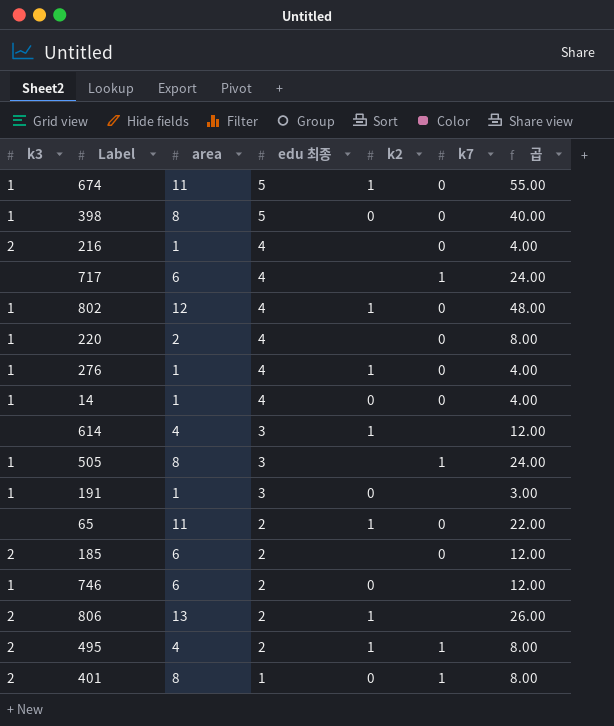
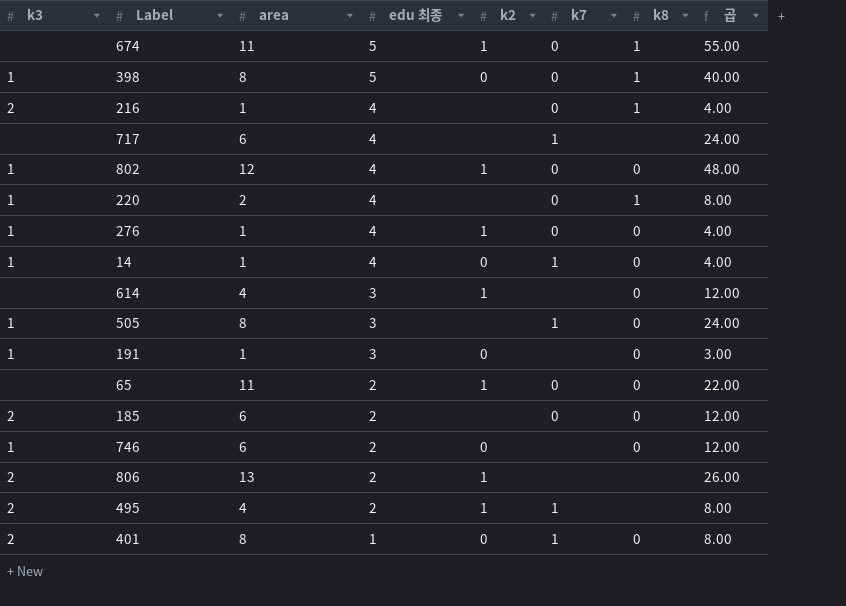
column k8 | position: none -> 7
674 | k3: 1 -> none
14 | k7: 0 -> 1

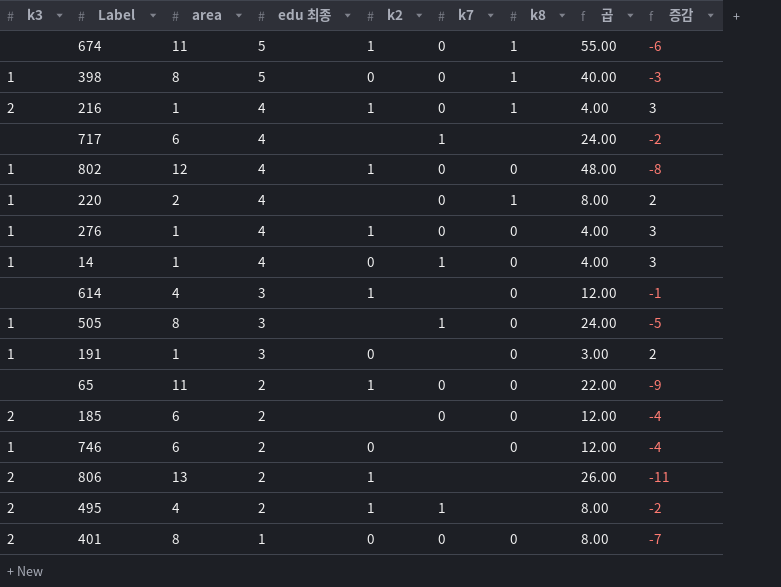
column 증감 | formula: none -> [edu 최종] - [area]
216 | k2: none -> 1
401 | k7: 1 -> 0

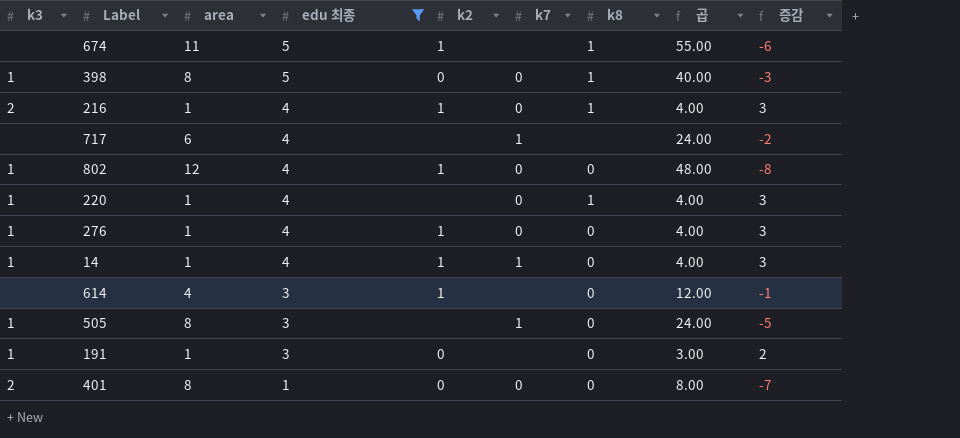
filter: none -> edu 최종 != 2
674 | k7: 0 -> none
220 | area: 2 -> 1
220 | 곱: 8.00 -> 4.00
220 | 증감: 2 -> 3
14 | k2: 0 -> 1

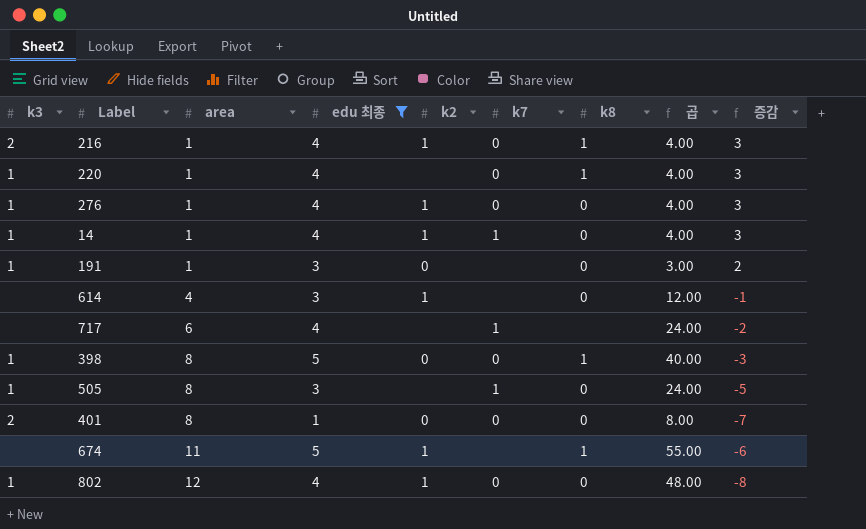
row order: edu 최종 descending -> area ascending

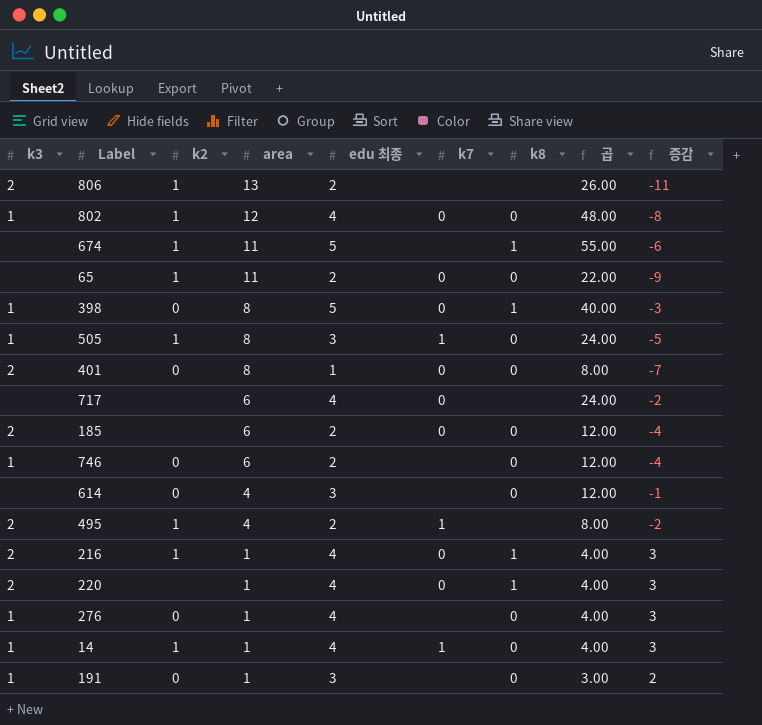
filter: edu 최종 != 2 -> none
row order: area ascending -> area descending
column k2 | position: 5 -> 3
505 | k2: none -> 1
717 | k7: 1 -> 0
614 | k2: 1 -> 0
220 | k3: 1 -> 2
276 | k2: 1 -> 0
276 | k7: 0 -> none

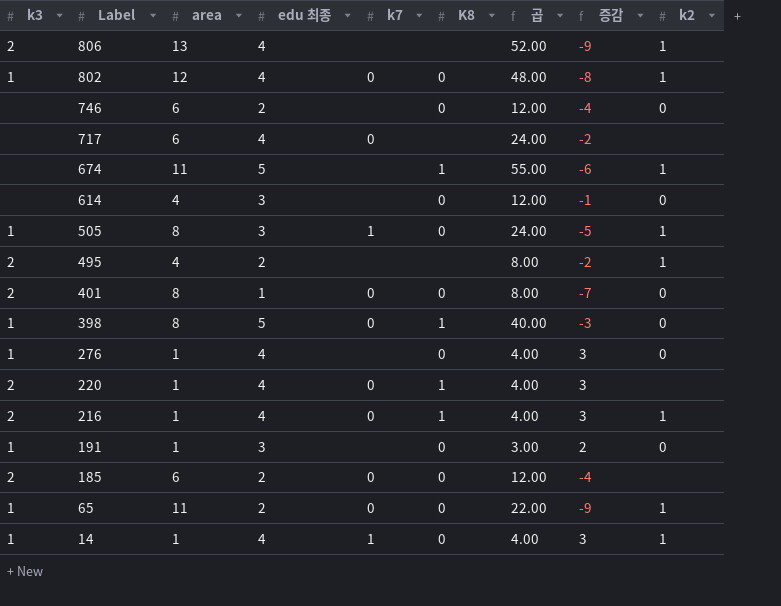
row order: area descending -> Label descending
column name: k8 -> K8
column k2 | position: 3 -> 9
806 | edu 최종: 2 -> 4
806 | 곱: 26.00 -> 52.00
806 | 증감: -11 -> -9
746 | k3: 1 -> none
495 | k7: 1 -> none
65 | k3: none -> 1

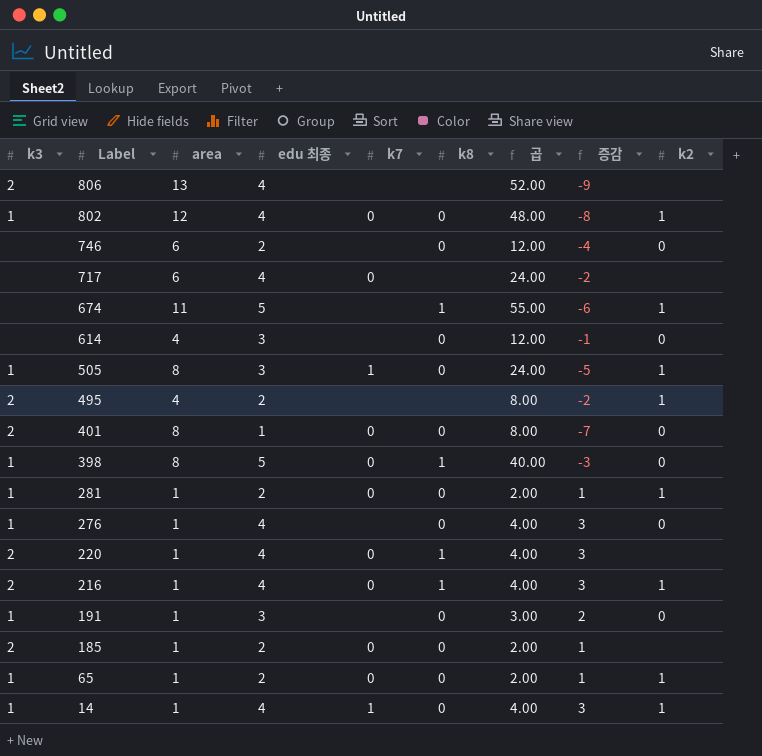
column name: K8 -> k8
806 | k2: 1 -> none
row 281: none -> 1 | 1 | 2 | 0 | 0 | 2.00 | 1 | 1
185 | area: 6 -> 1
185 | 곱: 12.00 -> 2.00
185 | 증감: -4 -> 1
65 | area: 11 -> 1
65 | 곱: 22.00 -> 2.00
65 | 증감: -9 -> 1

